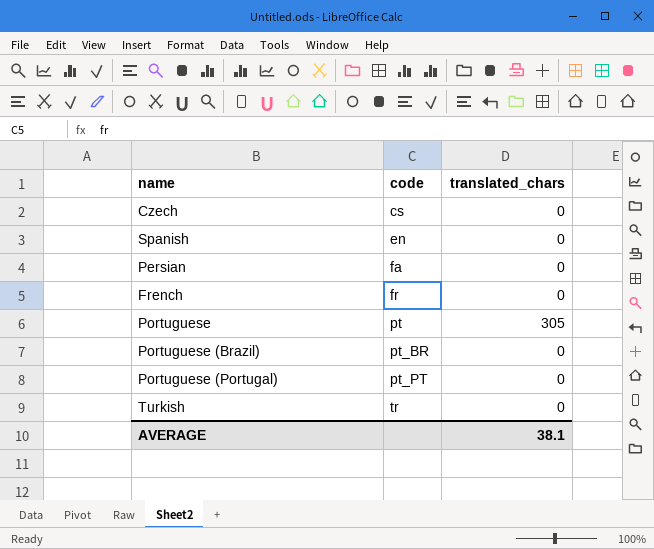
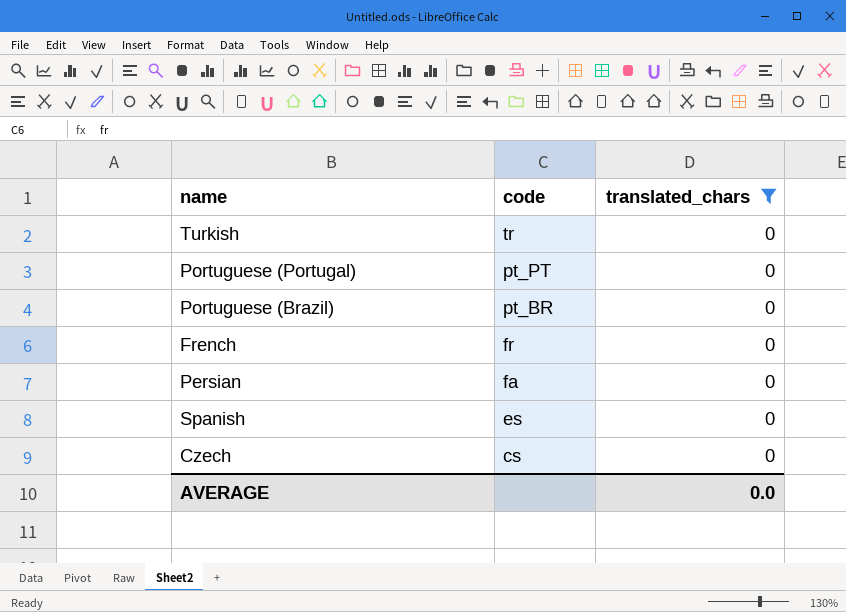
filter: none -> translated_chars = 0
row order: code ascending -> code descending
Spanish | code: en -> es
AVERAGE | translated_chars: 38.1 -> 0.0

